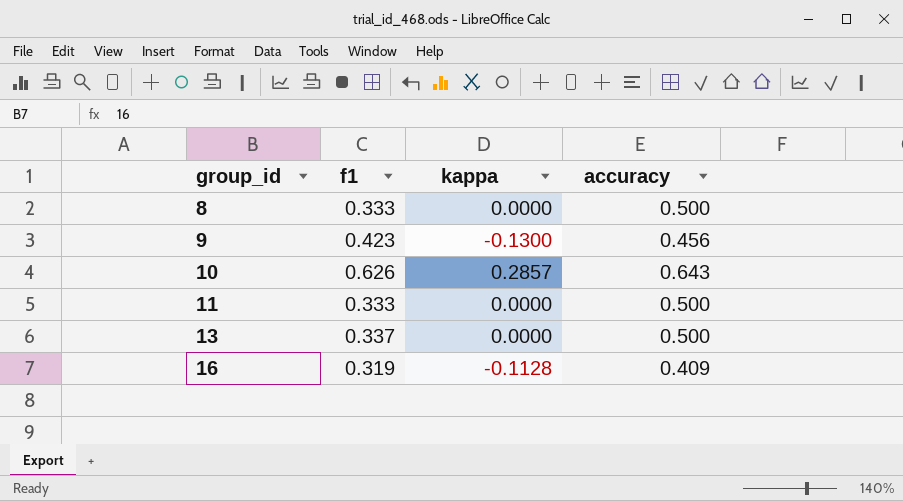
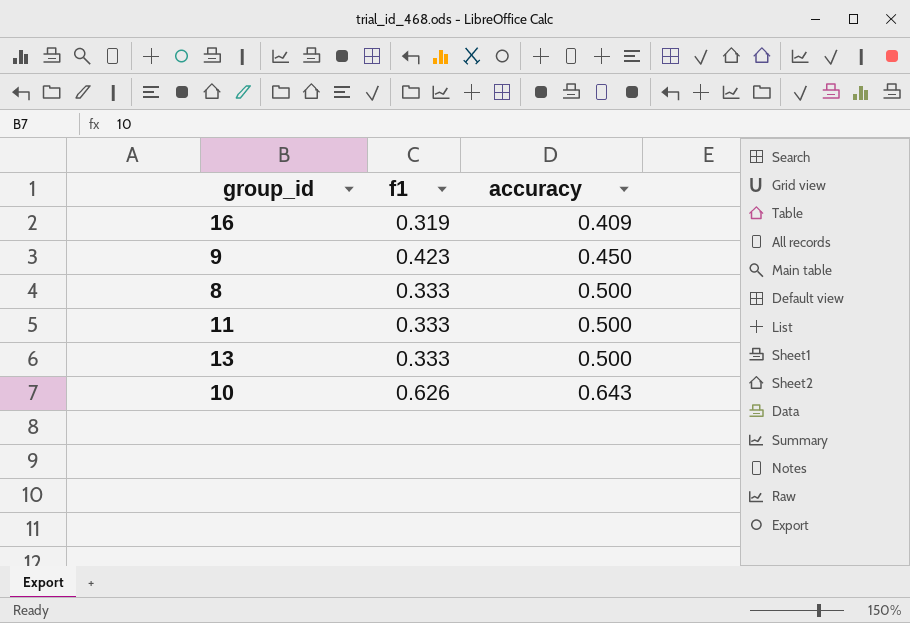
row order: group_id ascending -> accuracy ascending
column kappa | position: 3 -> none
9 | accuracy: 0.456 -> 0.450
13 | f1: 0.337 -> 0.333

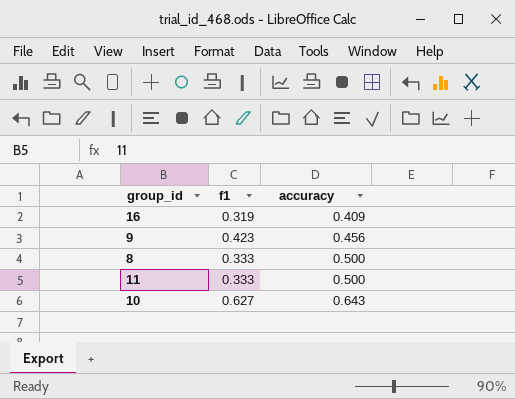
row 13: 0.333 | 0.500 -> none
9 | accuracy: 0.450 -> 0.456
10 | f1: 0.626 -> 0.627

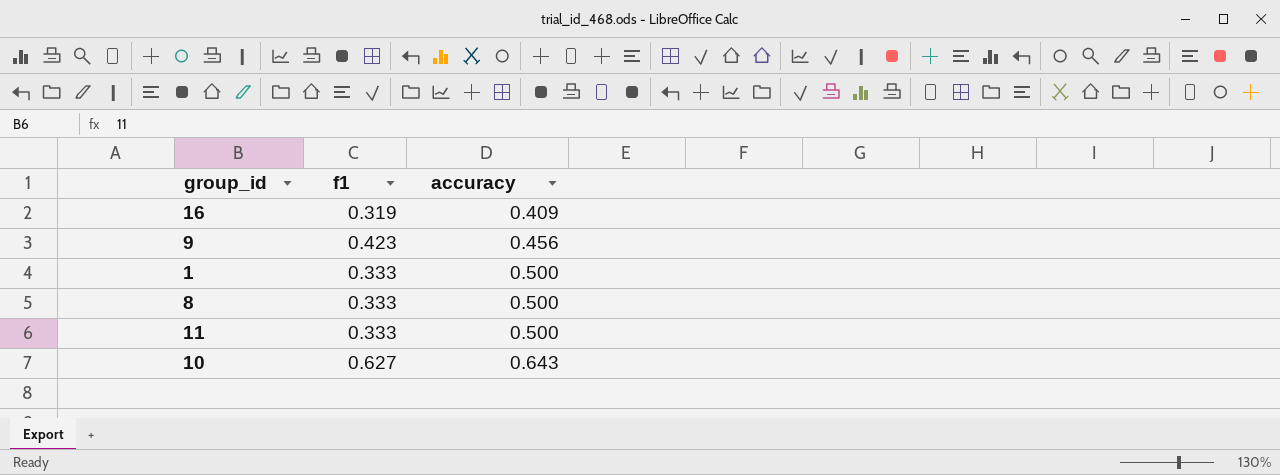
row 1: none -> 0.333 | 0.500

